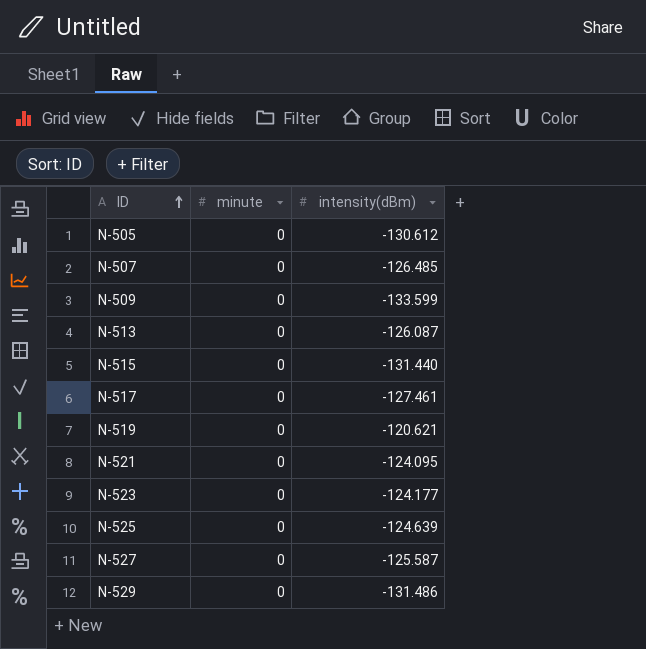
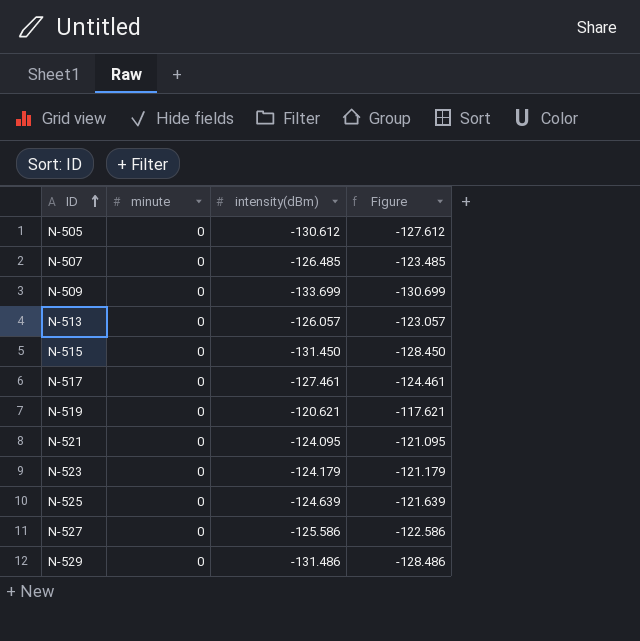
column Figure | formula: none -> [intensity(dBm)] + 3
N-509 | intensity(dBm): -133.599 -> -133.699
N-513 | intensity(dBm): -126.087 -> -126.057
N-515 | intensity(dBm): -131.440 -> -131.450
N-523 | intensity(dBm): -124.177 -> -124.179
N-527 | intensity(dBm): -125.587 -> -125.586

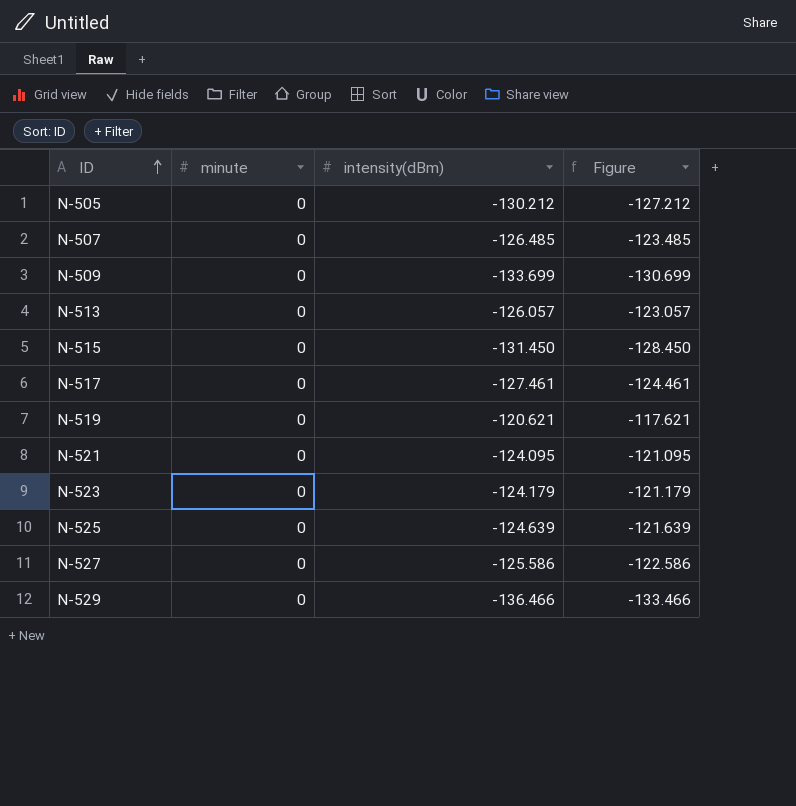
N-505 | intensity(dBm): -130.612 -> -130.212
N-505 | Figure: -127.612 -> -127.212
N-529 | intensity(dBm): -131.486 -> -136.466
N-529 | Figure: -128.486 -> -133.466

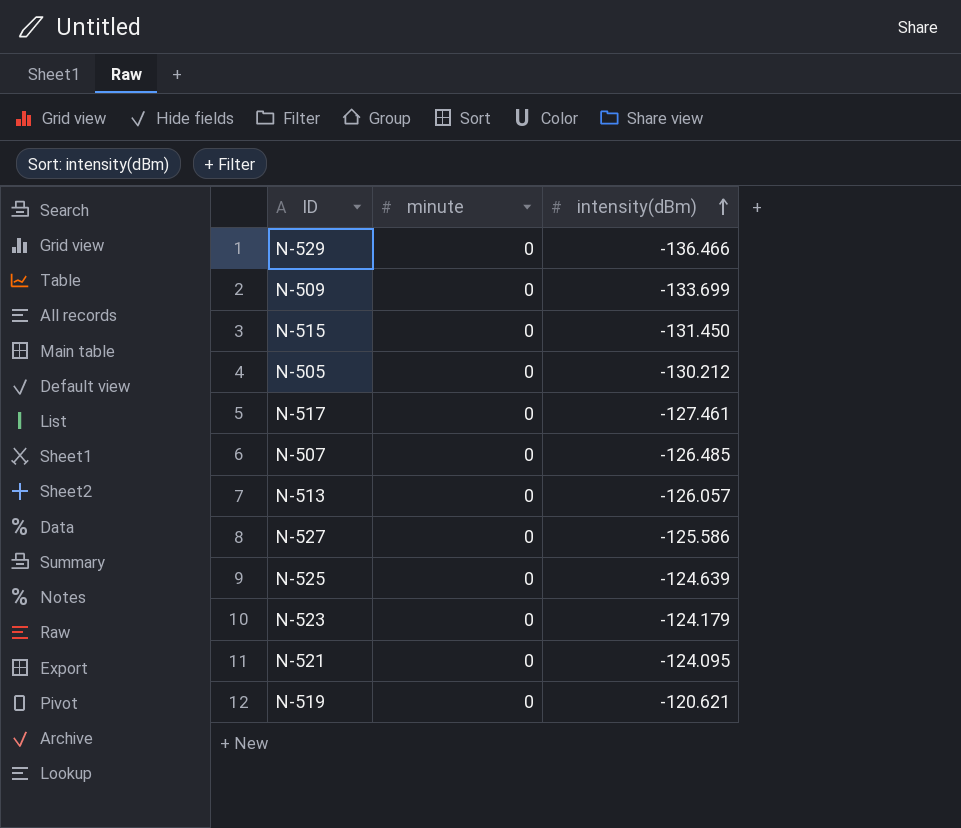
row order: ID ascending -> intensity(dBm) ascending
column Figure | formula: [intensity(dBm)] + 3 -> none

